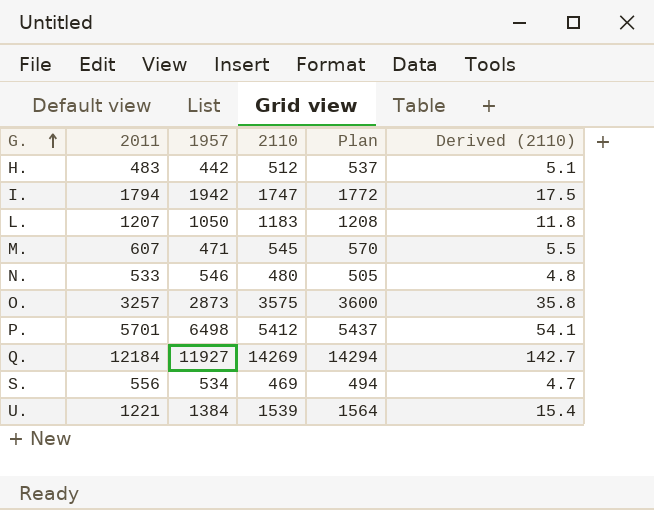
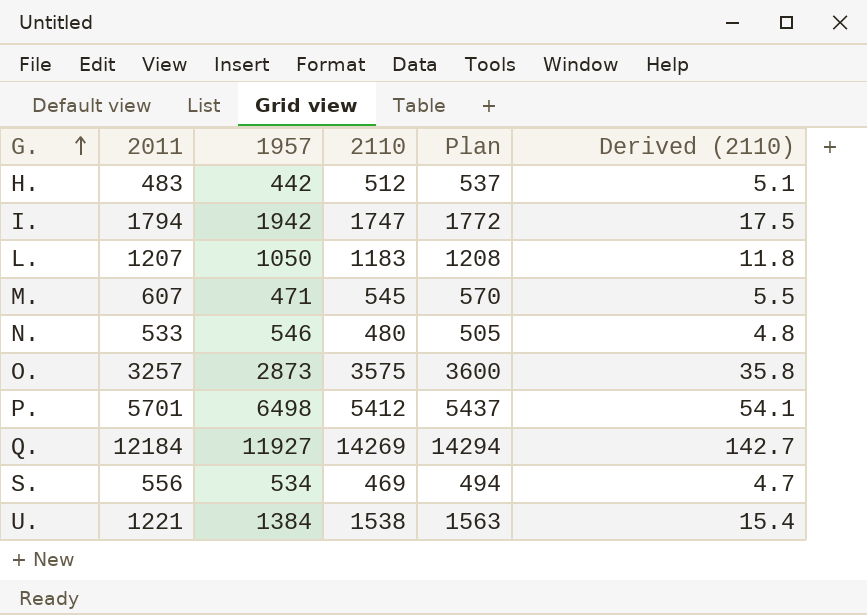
U. | 2110: 1539 -> 1538
U. | Plan: 1564 -> 1563

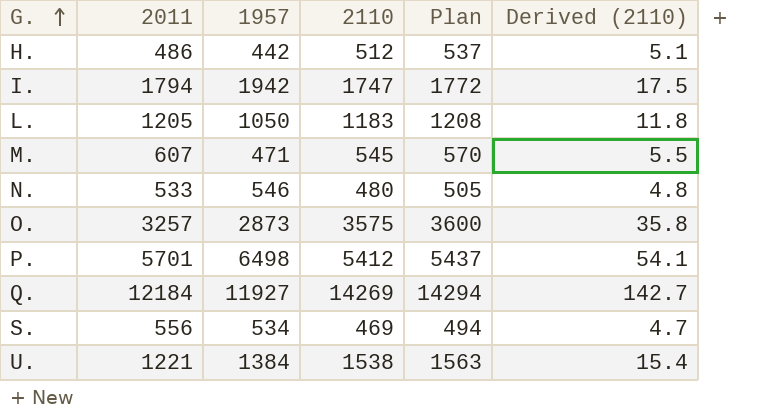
H. | 2011: 483 -> 486
L. | 2011: 1207 -> 1205

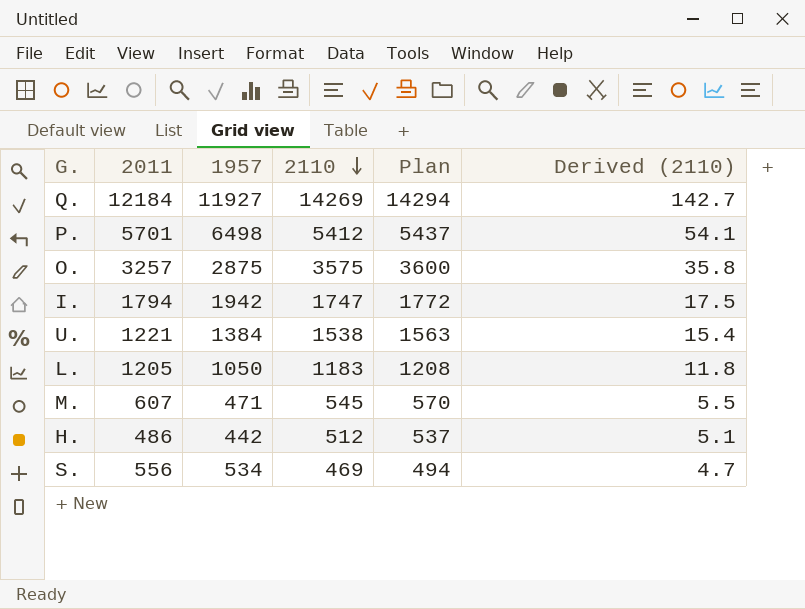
row order: G. ascending -> 2110 descending
row N.: 533 | 546 | 480 | 505 | 4.8 -> none
O. | 1957: 2873 -> 2875

